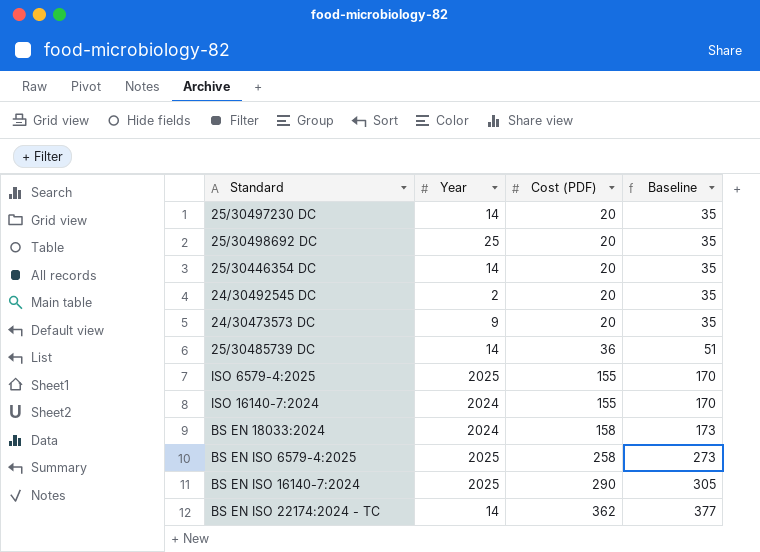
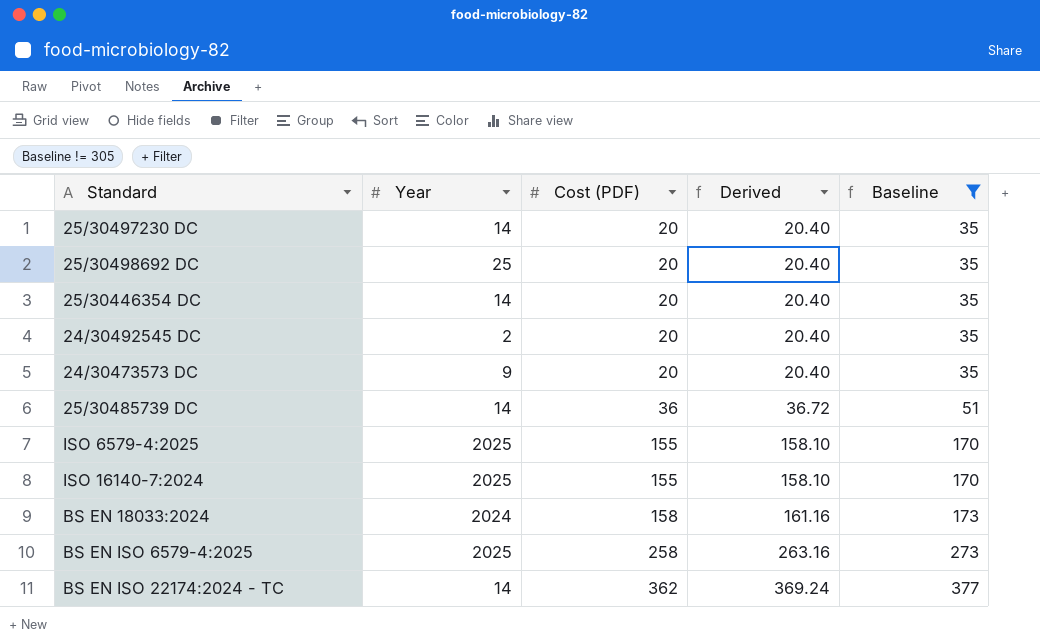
filter: none -> Baseline != 305
column Derived | formula: none -> [Cost (PDF)] * 1.02
ISO 16140-7:2024 | Year: 2024 -> 2025

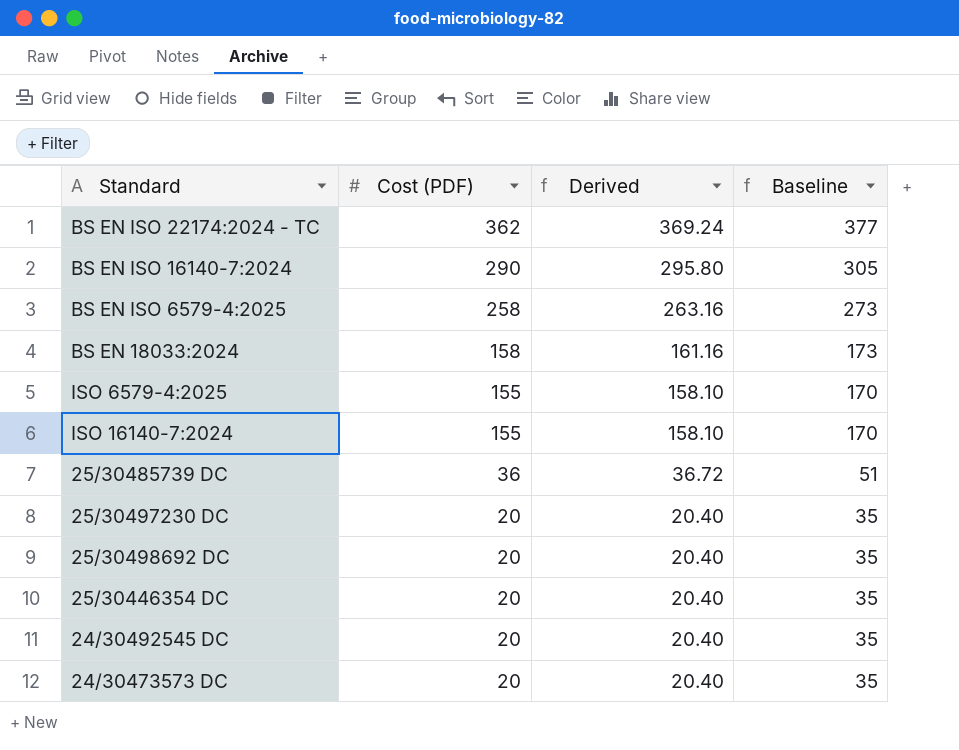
filter: Baseline != 305 -> none
row order: Cost (PDF) ascending -> Cost (PDF) descending
column Year | position: 2 -> none

